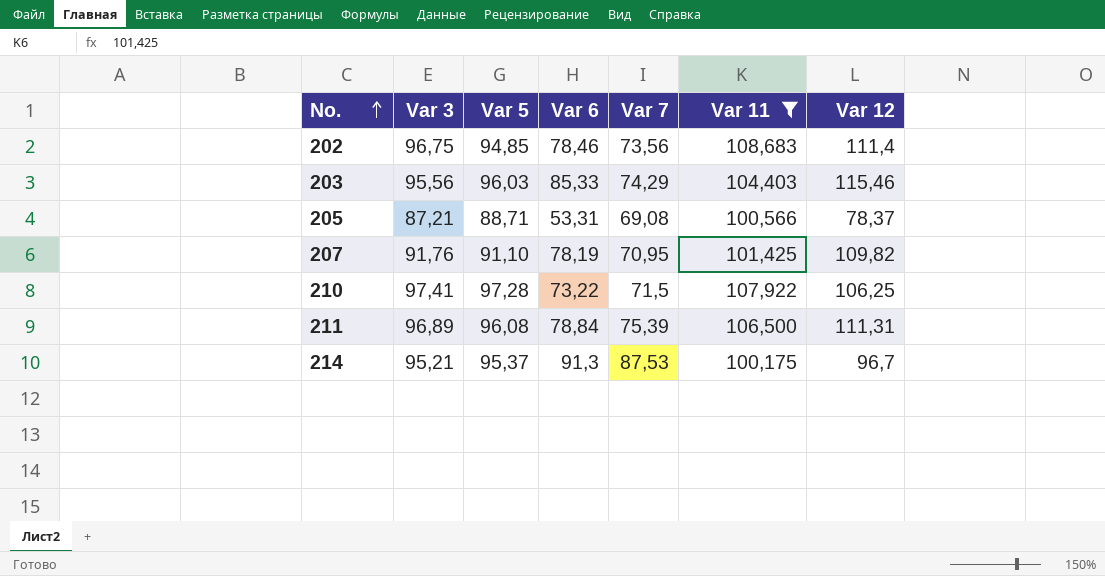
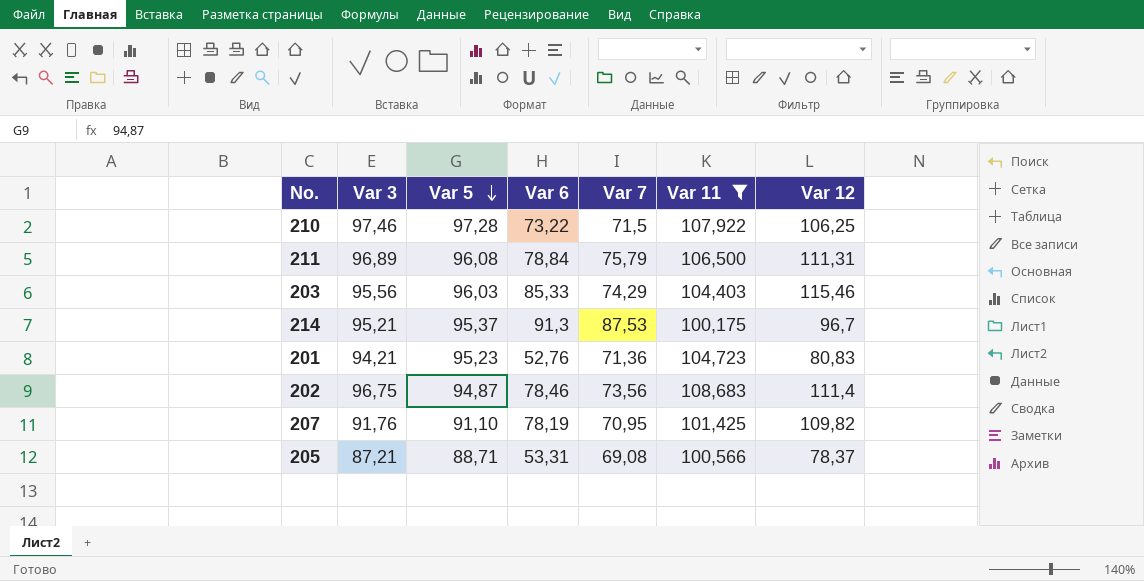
row order: No. ascending -> Var 5 descending
210 | Var 3: 97,41 -> 97,46
211 | Var 7: 75,39 -> 75,79
row 201: none -> 94,21 | 95,23 | 52,76 | 71,36 | 104,723 | 80,83
202 | Var 5: 94,85 -> 94,87

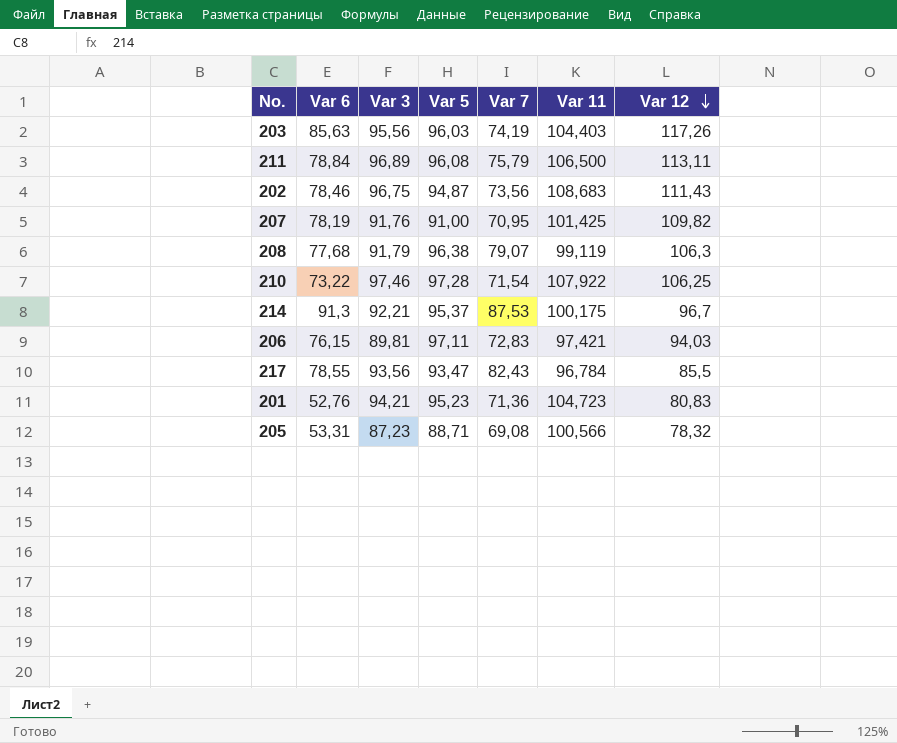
filter: Var 11 >= 100,175 -> none
row order: Var 5 descending -> Var 12 descending
column Var 6 | position: 4 -> 2
203 | Var 6: 85,33 -> 85,63
203 | Var 7: 74,29 -> 74,19
203 | Var 12: 115,46 -> 117,26
211 | Var 12: 111,31 -> 113,11
202 | Var 12: 111,4 -> 111,43
207 | Var 5: 91,10 -> 91,00
210 | Var 7: 71,5 -> 71,54
214 | Var 3: 95,21 -> 92,21
205 | Var 3: 87,21 -> 87,23
205 | Var 12: 78,37 -> 78,32

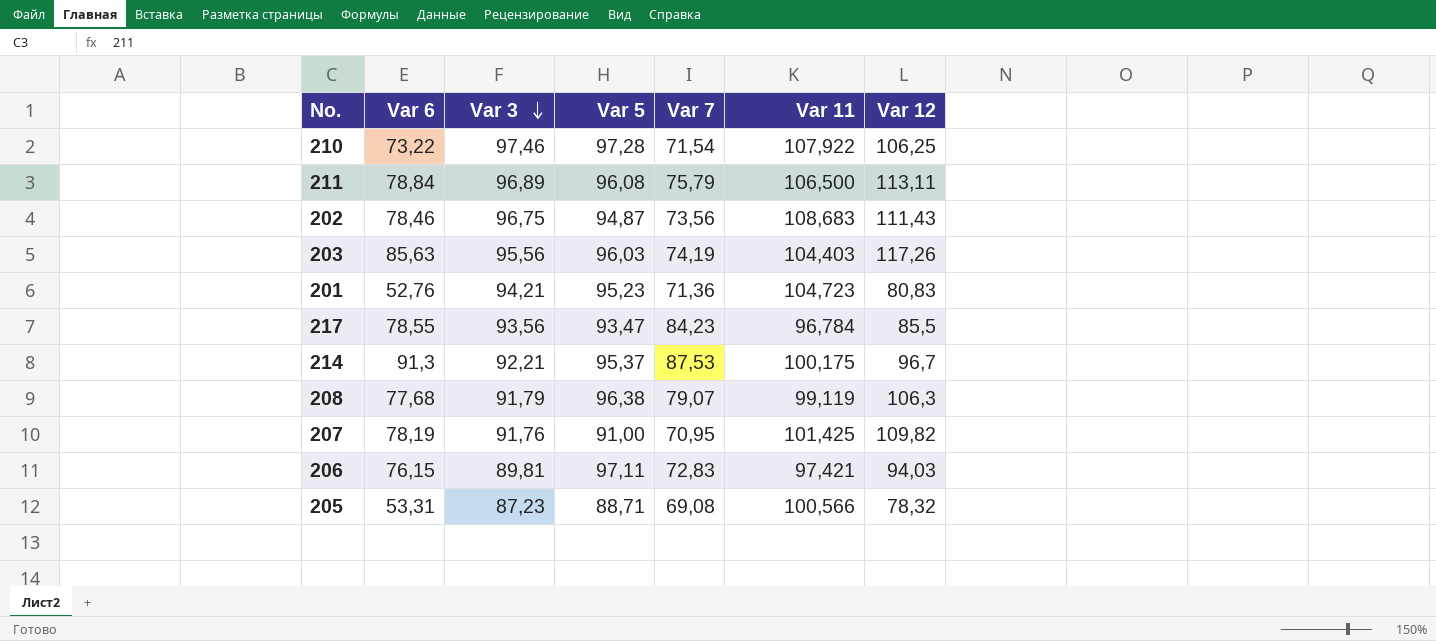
row order: Var 12 descending -> Var 3 descending
217 | Var 7: 82,43 -> 84,23

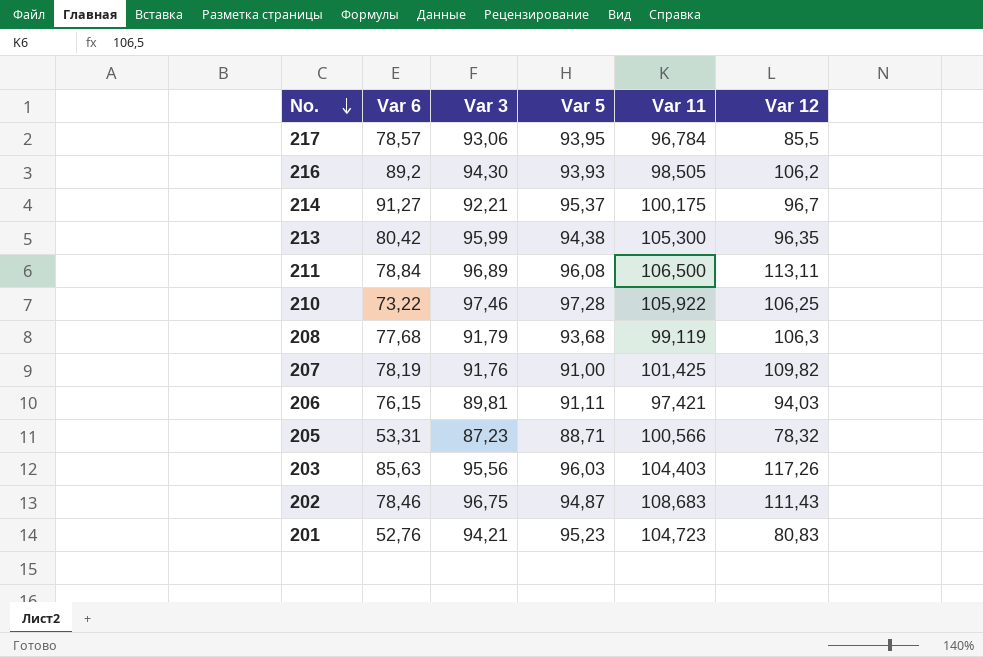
row order: Var 3 descending -> No. descending
column Var 7 | position: 5 -> none
217 | Var 6: 78,55 -> 78,57
217 | Var 3: 93,56 -> 93,06
217 | Var 5: 93,47 -> 93,95
row 216: none -> 89,2 | 94,30 | 93,93 | 98,505 | 106,2
214 | Var 6: 91,3 -> 91,27
row 213: none -> 80,42 | 95,99 | 94,38 | 105,300 | 96,35
210 | Var 11: 107,922 -> 105,922
208 | Var 5: 96,38 -> 93,68
206 | Var 5: 97,11 -> 91,11

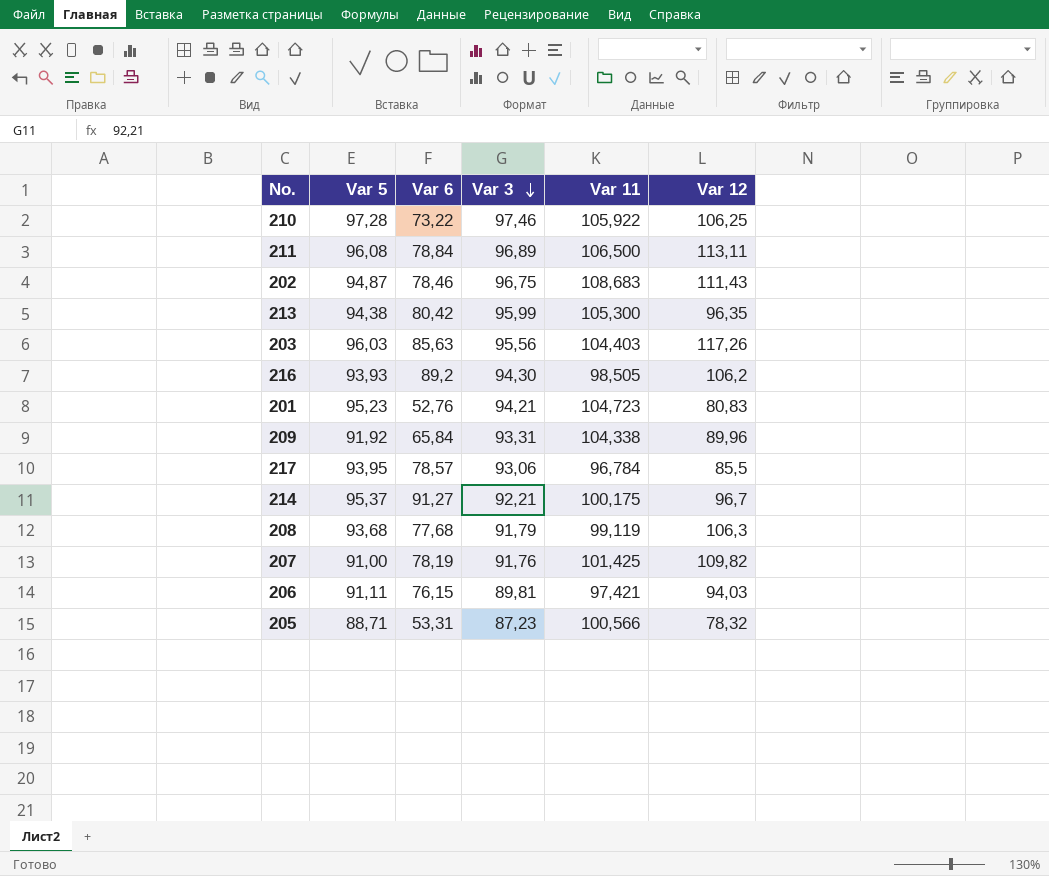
row order: No. descending -> Var 3 descending
column Var 5 | position: 4 -> 2
row 209: none -> 91,92 | 65,84 | 93,31 | 104,338 | 89,96

